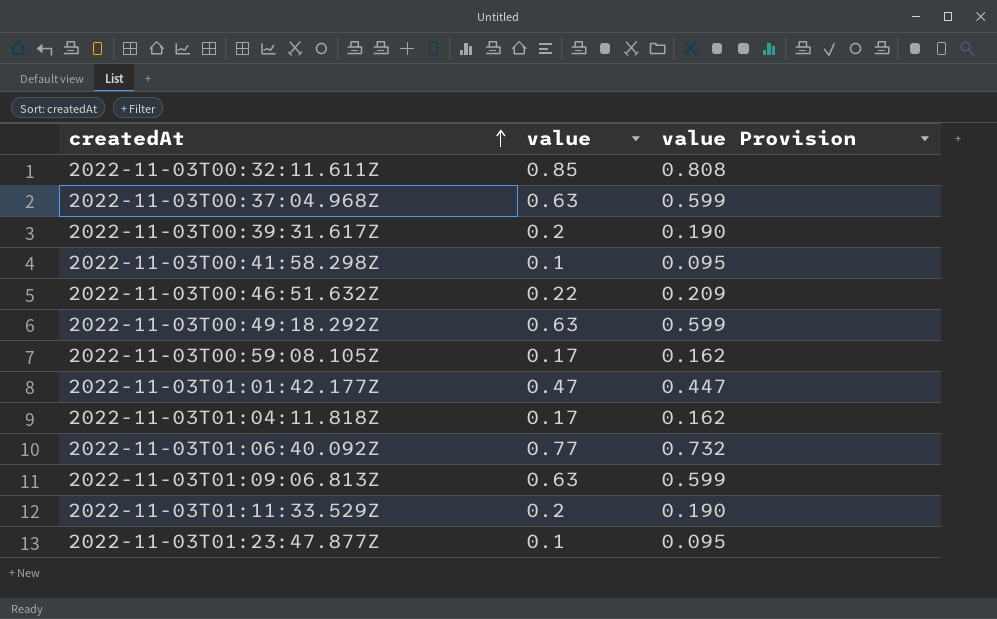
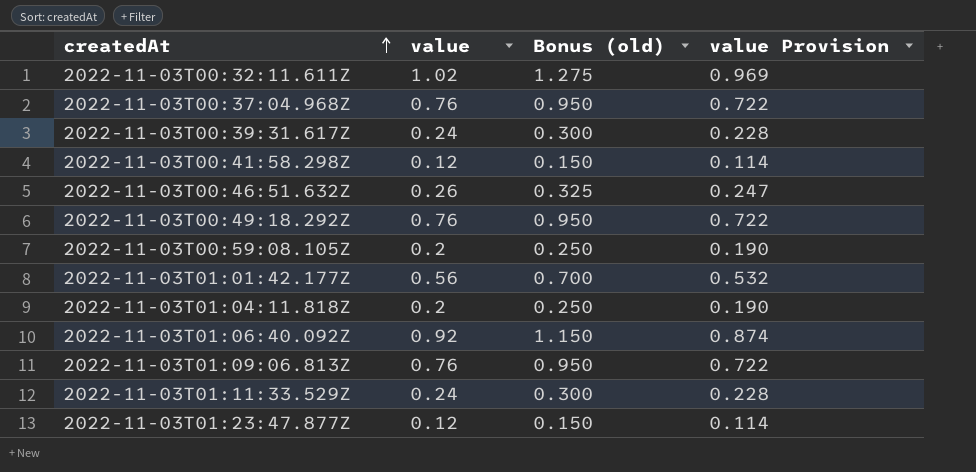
column Bonus (old) | formula: none -> [value] * 1.25
2022-11-03T00:32:11.611Z | value: 0.85 -> 1.02
2022-11-03T00:32:11.611Z | value Provision: 0.808 -> 0.969
2022-11-03T00:37:04.968Z | value: 0.63 -> 0.76
2022-11-03T00:37:04.968Z | value Provision: 0.599 -> 0.722
2022-11-03T00:39:31.617Z | value: 0.2 -> 0.24
2022-11-03T00:39:31.617Z | value Provision: 0.190 -> 0.228
2022-11-03T00:41:58.298Z | value: 0.1 -> 0.12
2022-11-03T00:41:58.298Z | value Provision: 0.095 -> 0.114
2022-11-03T00:46:51.632Z | value: 0.22 -> 0.26
2022-11-03T00:46:51.632Z | value Provision: 0.209 -> 0.247
2022-11-03T00:49:18.292Z | value: 0.63 -> 0.76
2022-11-03T00:49:18.292Z | value Provision: 0.599 -> 0.722
2022-11-03T00:59:08.105Z | value: 0.17 -> 0.2
2022-11-03T00:59:08.105Z | value Provision: 0.162 -> 0.190
2022-11-03T01:01:42.177Z | value: 0.47 -> 0.56
2022-11-03T01:01:42.177Z | value Provision: 0.447 -> 0.532
2022-11-03T01:04:11.818Z | value: 0.17 -> 0.2
2022-11-03T01:04:11.818Z | value Provision: 0.162 -> 0.190
2022-11-03T01:06:40.092Z | value: 0.77 -> 0.92
2022-11-03T01:06:40.092Z | value Provision: 0.732 -> 0.874
2022-11-03T01:09:06.813Z | value: 0.63 -> 0.76
2022-11-03T01:09:06.813Z | value Provision: 0.599 -> 0.722
2022-11-03T01:11:33.529Z | value: 0.2 -> 0.24
2022-11-03T01:11:33.529Z | value Provision: 0.190 -> 0.228
2022-11-03T01:23:47.877Z | value: 0.1 -> 0.12
2022-11-03T01:23:47.877Z | value Provision: 0.095 -> 0.114

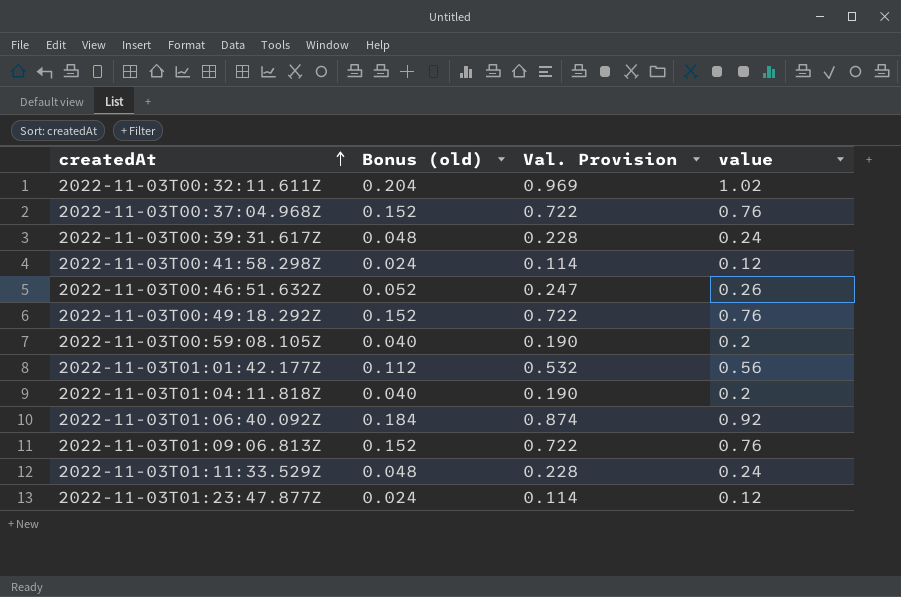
column Bonus (old) | formula: [value] * 1.25 -> [value] * 0.2
column name: value Provision -> Val. Provision
column value | position: 2 -> 4

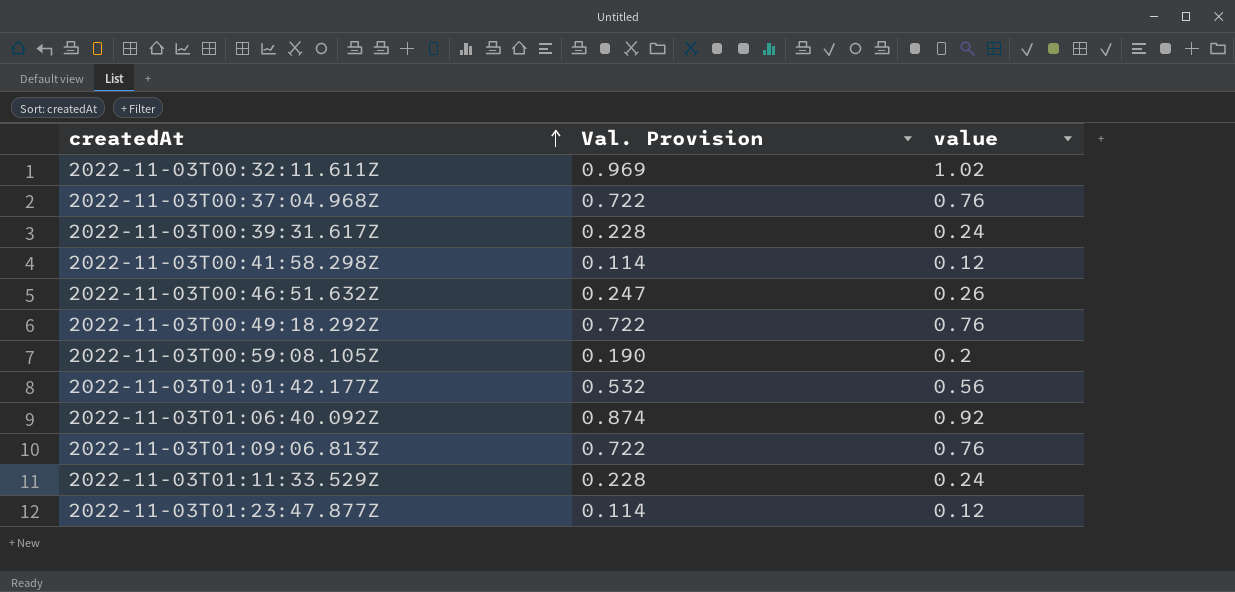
column Bonus (old) | formula: [value] * 0.2 -> none
row 2022-11-03T01:04:11.818Z: 0.040 | 0.190 | 0.2 -> none

